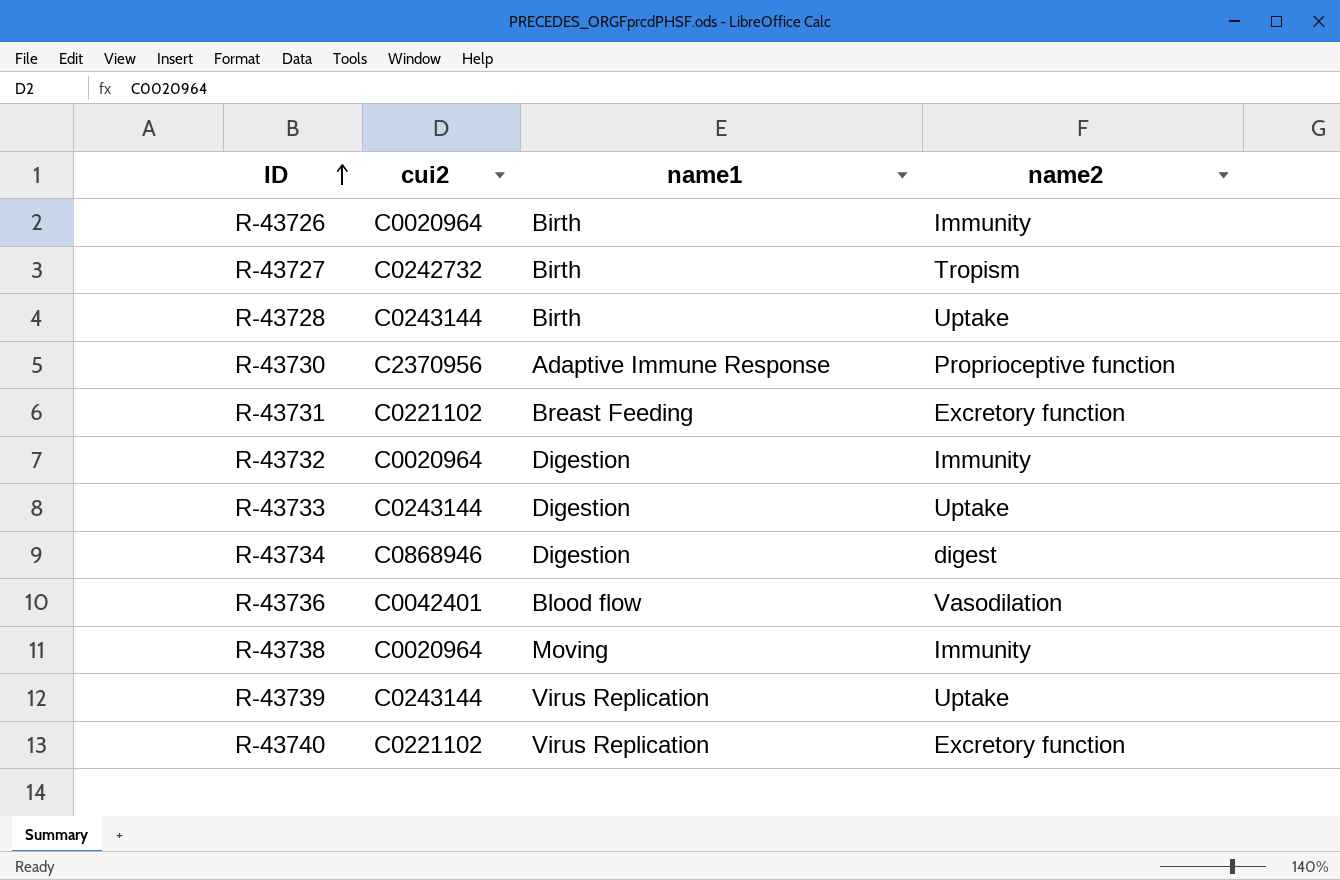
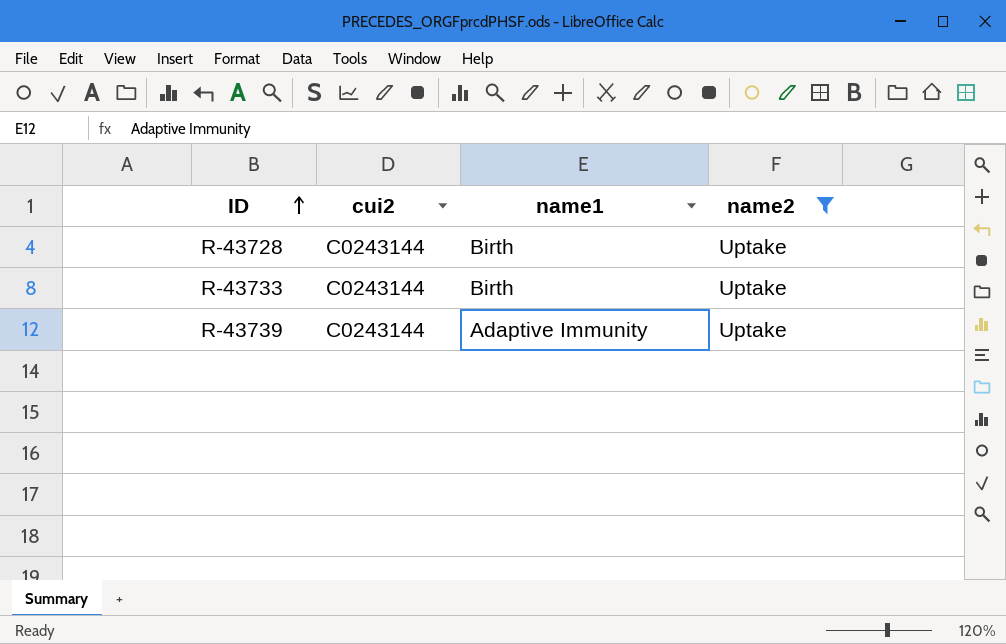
filter: none -> name2 = Uptake
R-43733 | name1: Digestion -> Birth
R-43739 | name1: Virus Replication -> Adaptive Immunity

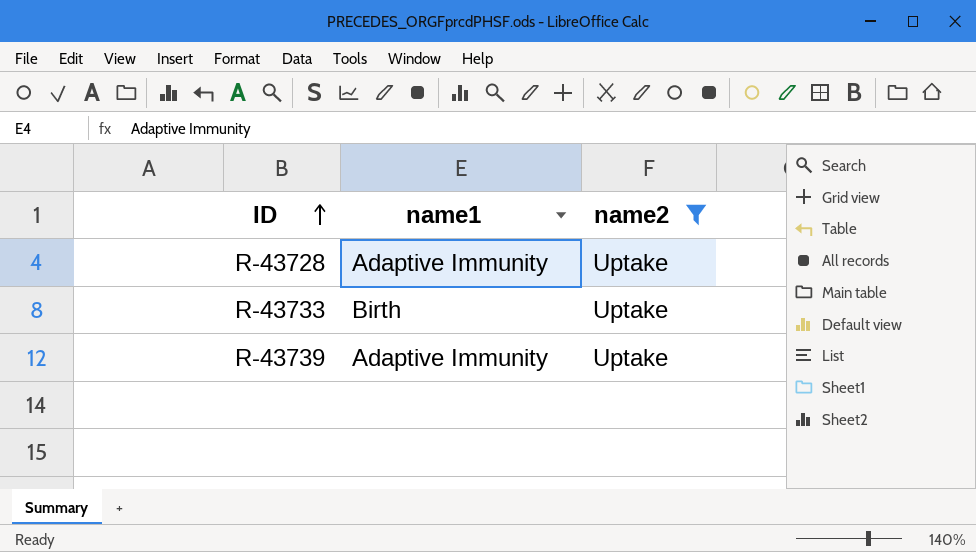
column cui2 | position: 2 -> none
R-43728 | name1: Birth -> Adaptive Immunity

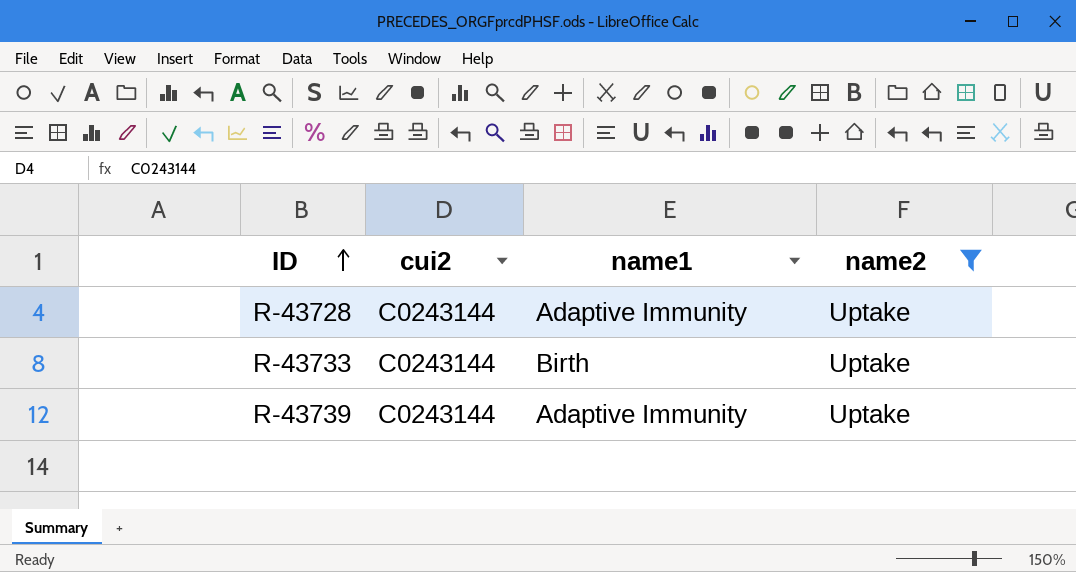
column cui2 | position: none -> 2

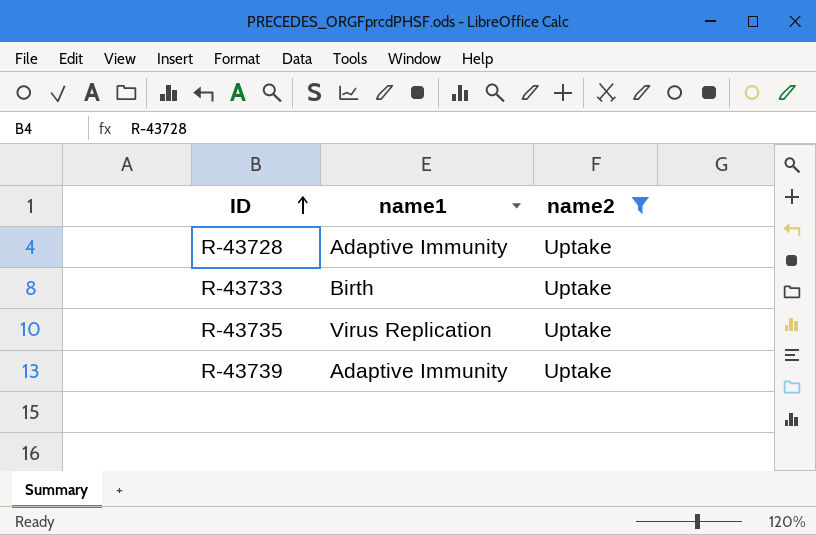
column cui2 | position: 2 -> none
row R-43735: none -> Virus Replication | Uptake

